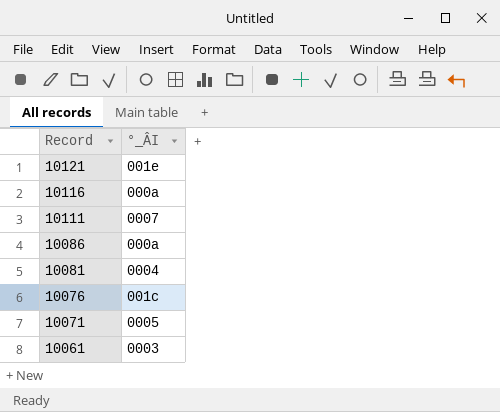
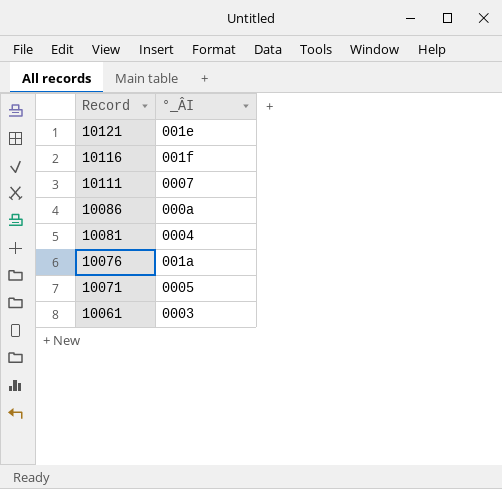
10116 | °_ÂI: 000a -> 001f
10076 | °_ÂI: 001c -> 001a

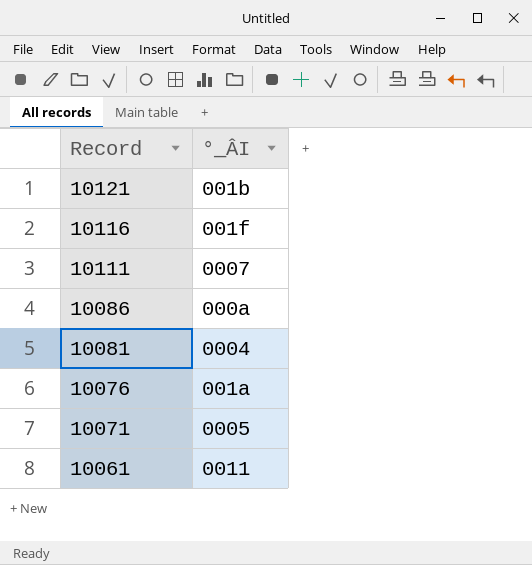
10121 | °_ÂI: 001e -> 001b
10061 | °_ÂI: 0003 -> 0011

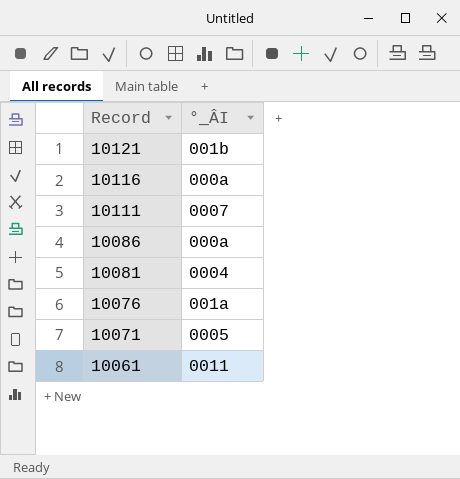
10116 | °_ÂI: 001f -> 000a

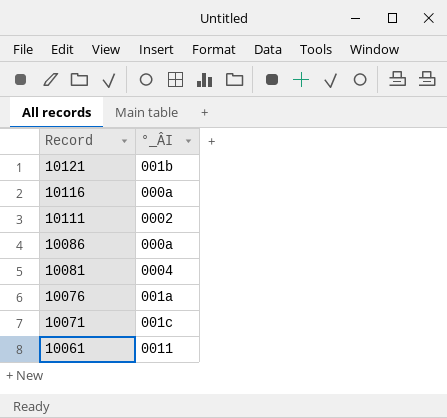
10111 | °_ÂI: 0007 -> 0002
10071 | °_ÂI: 0005 -> 001c

